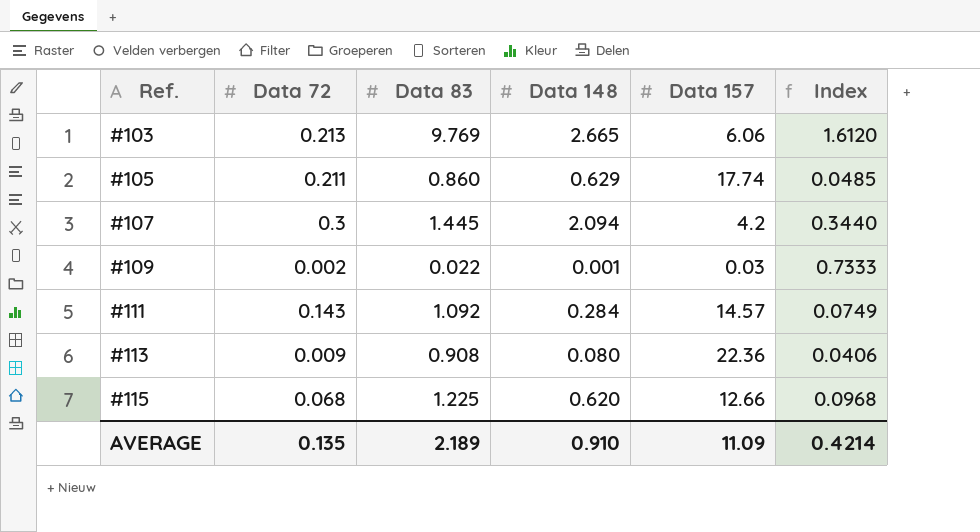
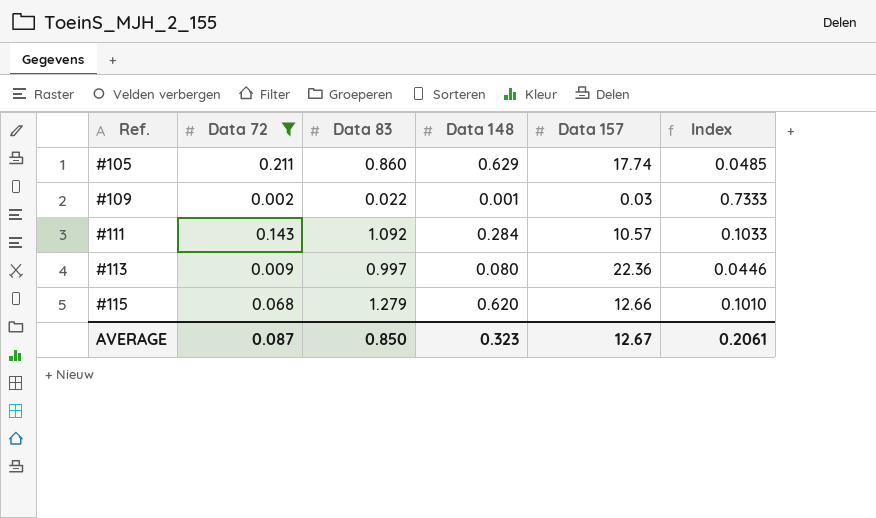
filter: none -> Data 72 <= 0.211
#111 | Data 157: 14.57 -> 10.57
#111 | Index: 0.0749 -> 0.1033
#113 | Data 83: 0.908 -> 0.997
#113 | Index: 0.0406 -> 0.0446
#115 | Data 83: 1.225 -> 1.279
#115 | Index: 0.0968 -> 0.1010
AVERAGE | Data 72: 0.135 -> 0.087
AVERAGE | Data 83: 2.189 -> 0.850
AVERAGE | Data 148: 0.910 -> 0.323
AVERAGE | Data 157: 11.09 -> 12.67
AVERAGE | Index: 0.4214 -> 0.2061

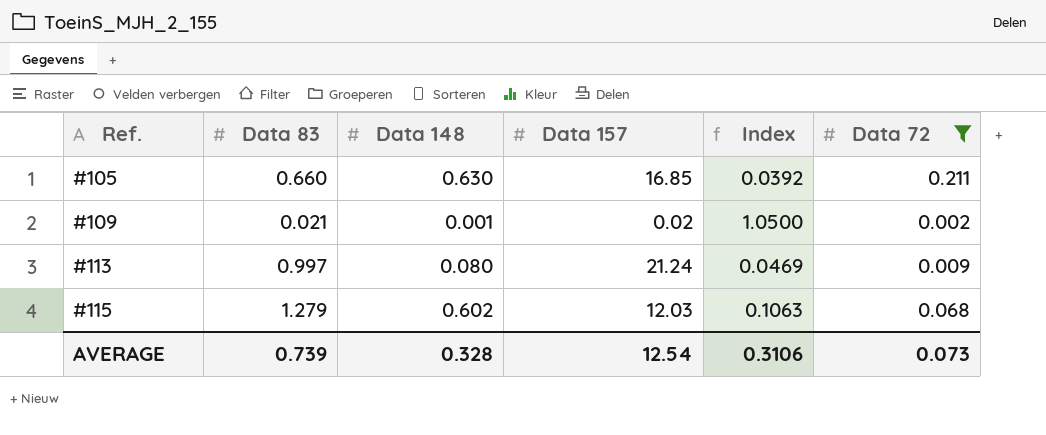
column Data 72 | position: 2 -> 6
row #111: 0.143 | 1.092 | 0.284 | 10.57 | 0.1033 -> none
#105 | Data 83: 0.860 -> 0.660
#105 | Data 148: 0.629 -> 0.630
#105 | Data 157: 17.74 -> 16.85
#105 | Index: 0.0485 -> 0.0392
#109 | Data 83: 0.022 -> 0.021
#109 | Data 157: 0.03 -> 0.02
#109 | Index: 0.7333 -> 1.0500
#113 | Data 157: 22.36 -> 21.24
#113 | Index: 0.0446 -> 0.0469
#115 | Data 148: 0.620 -> 0.602
#115 | Data 157: 12.66 -> 12.03
#115 | Index: 0.1010 -> 0.1063
AVERAGE | Data 83: 0.850 -> 0.739
AVERAGE | Data 148: 0.323 -> 0.328
AVERAGE | Data 157: 12.67 -> 12.54
AVERAGE | Index: 0.2061 -> 0.3106
AVERAGE | Data 72: 0.087 -> 0.073

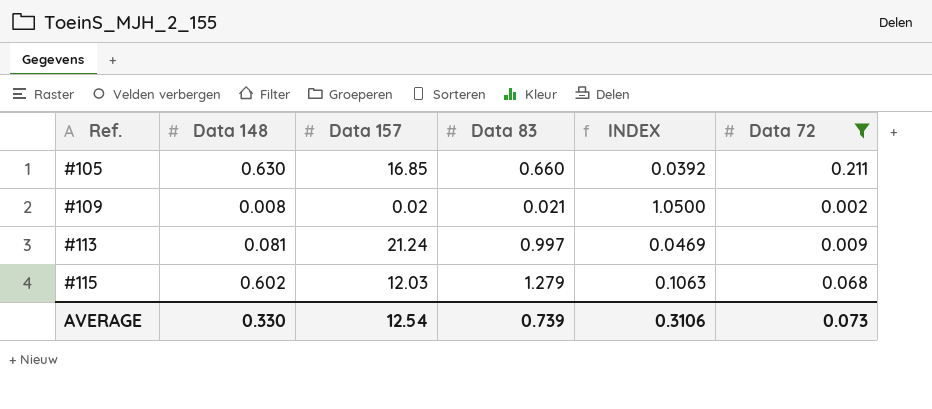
column Data 83 | position: 2 -> 4
column name: Index -> INDEX
#109 | Data 148: 0.001 -> 0.008
#113 | Data 148: 0.080 -> 0.081
AVERAGE | Data 148: 0.328 -> 0.330

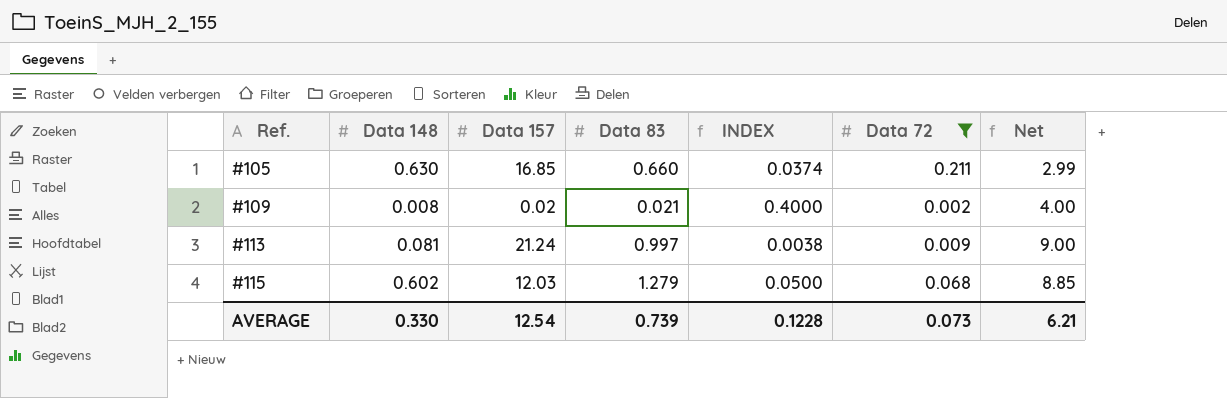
column INDEX | formula: [Data 83] / [Data 157] -> [Data 148] / [Data 157]
column Net | formula: none -> [Data 148] / [Data 72]
AVERAGE | INDEX: 0.3106 -> 0.1228

